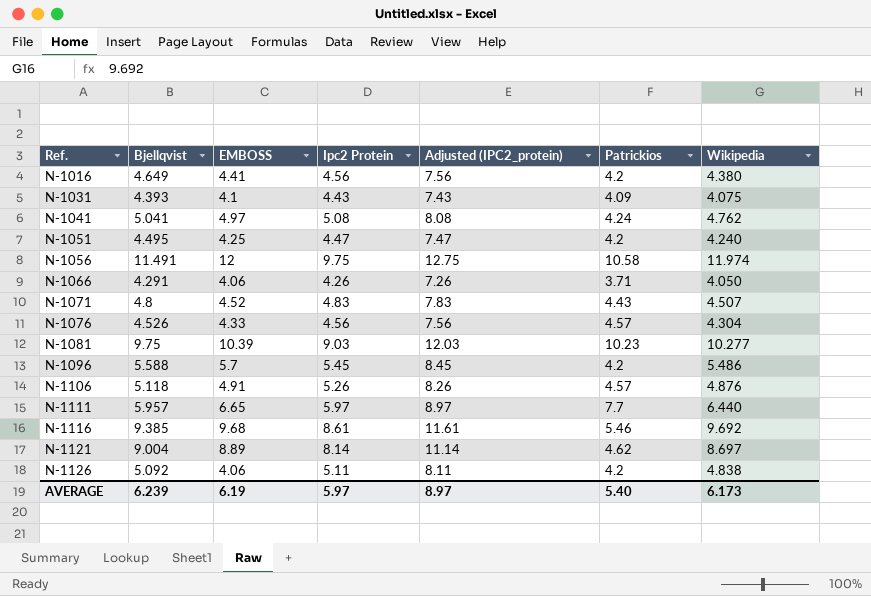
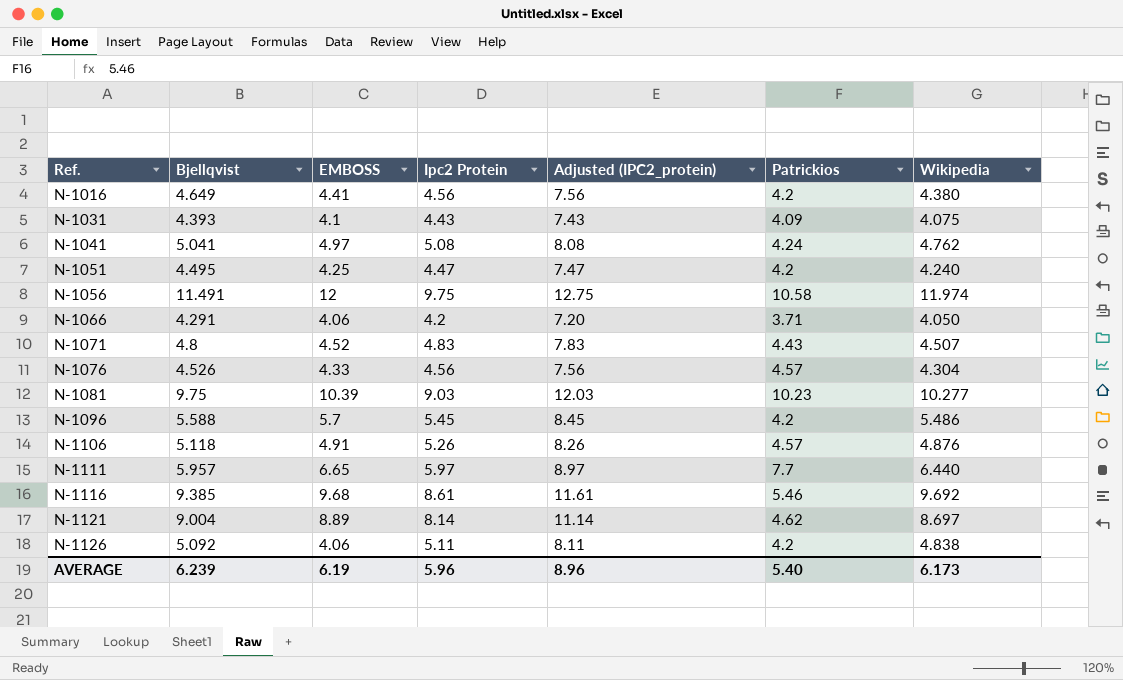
N-1066 | Ipc2 Protein: 4.26 -> 4.2
N-1066 | Adjusted (IPC2_protein): 7.26 -> 7.20
AVERAGE | Ipc2 Protein: 5.97 -> 5.96
AVERAGE | Adjusted (IPC2_protein): 8.97 -> 8.96

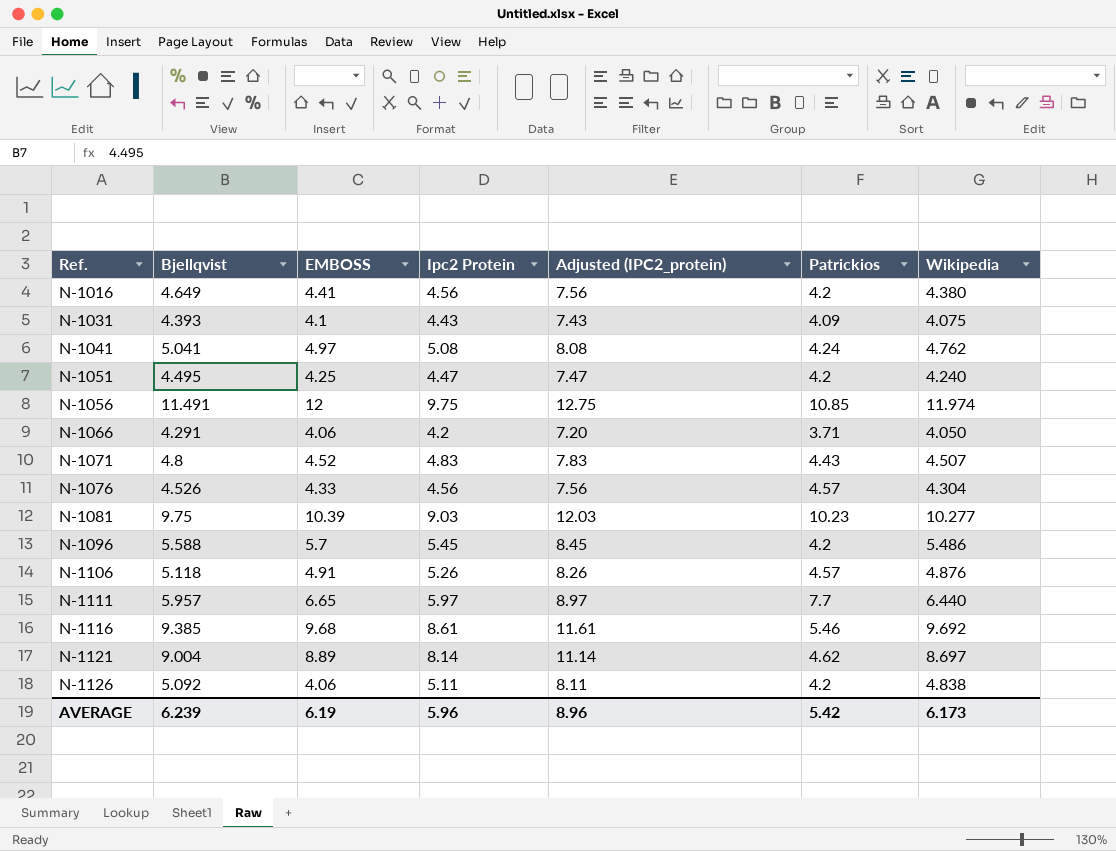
N-1056 | Patrickios: 10.58 -> 10.85
AVERAGE | Patrickios: 5.40 -> 5.42

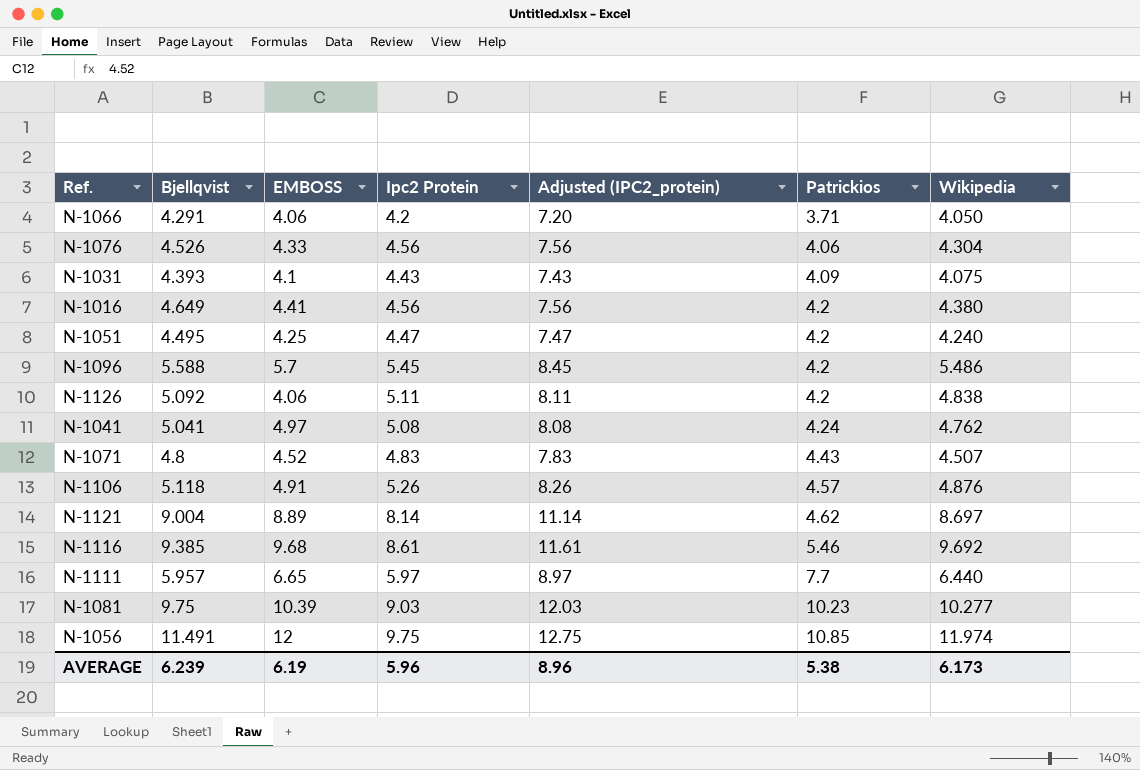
row order: Ref. ascending -> Patrickios ascending
N-1076 | Patrickios: 4.57 -> 4.06
AVERAGE | Patrickios: 5.42 -> 5.38

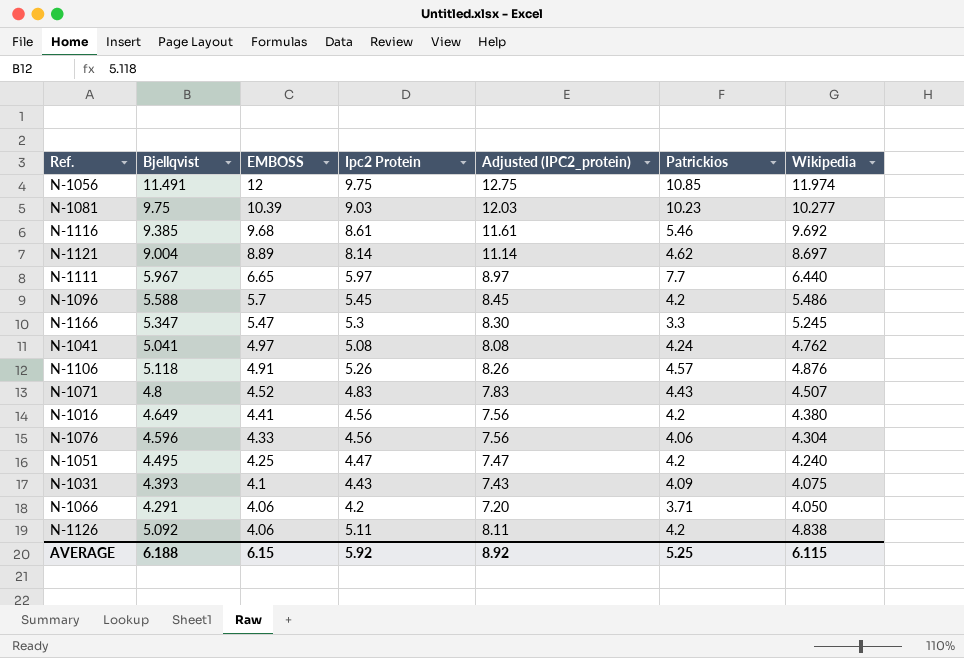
row order: Patrickios ascending -> EMBOSS descending
N-1111 | Bjellqvist: 5.957 -> 5.967
row N-1166: none -> 5.347 | 5.47 | 5.3 | 8.30 | 3.3 | 5.245
N-1076 | Bjellqvist: 4.526 -> 4.596
AVERAGE | Bjellqvist: 6.239 -> 6.188
AVERAGE | EMBOSS: 6.19 -> 6.15
AVERAGE | Ipc2 Protein: 5.96 -> 5.92
AVERAGE | Adjusted (IPC2_protein): 8.96 -> 8.92
AVERAGE | Patrickios: 5.38 -> 5.25
AVERAGE | Wikipedia: 6.173 -> 6.115

